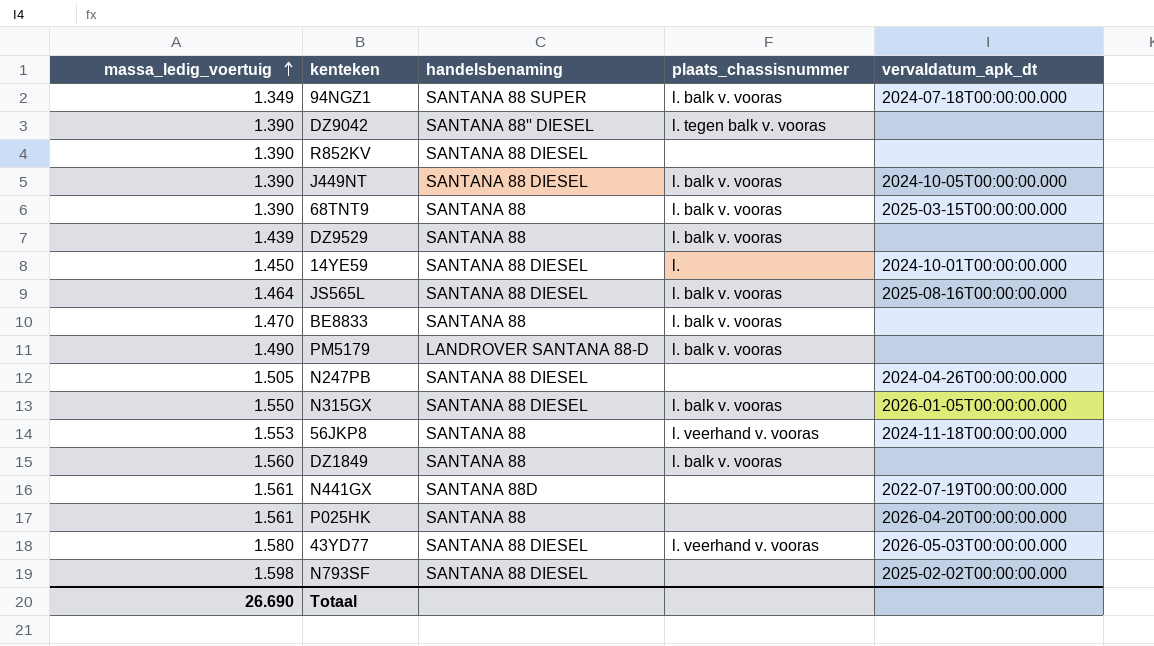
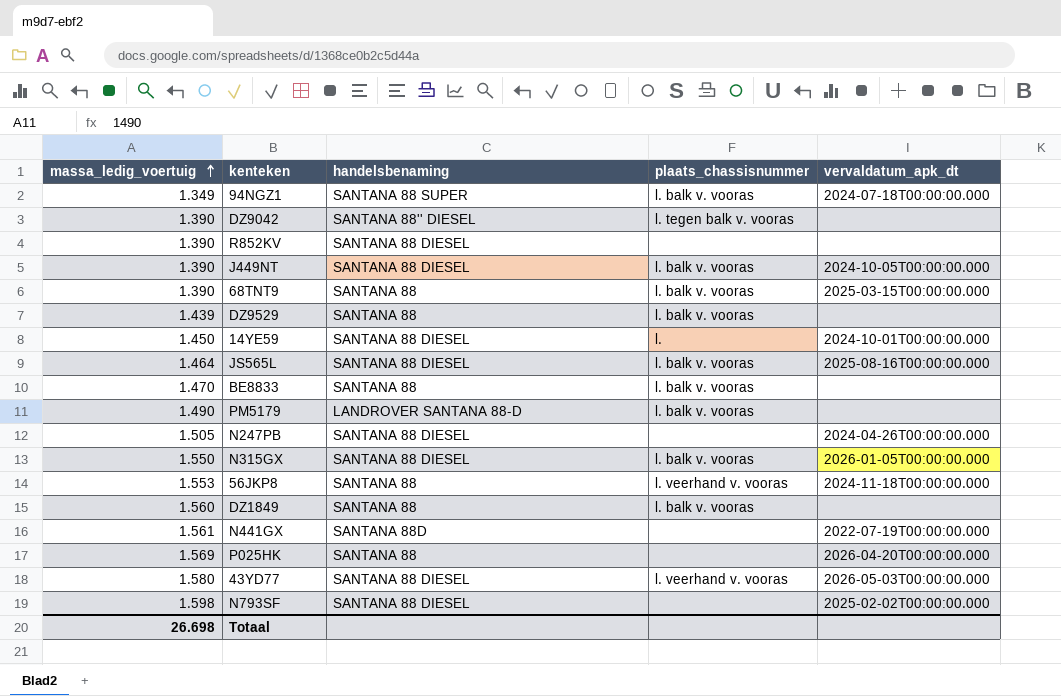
P025HK | massa_ledig_voertuig: 1.561 -> 1.569
Totaal | massa_ledig_voertuig: 26.690 -> 26.698

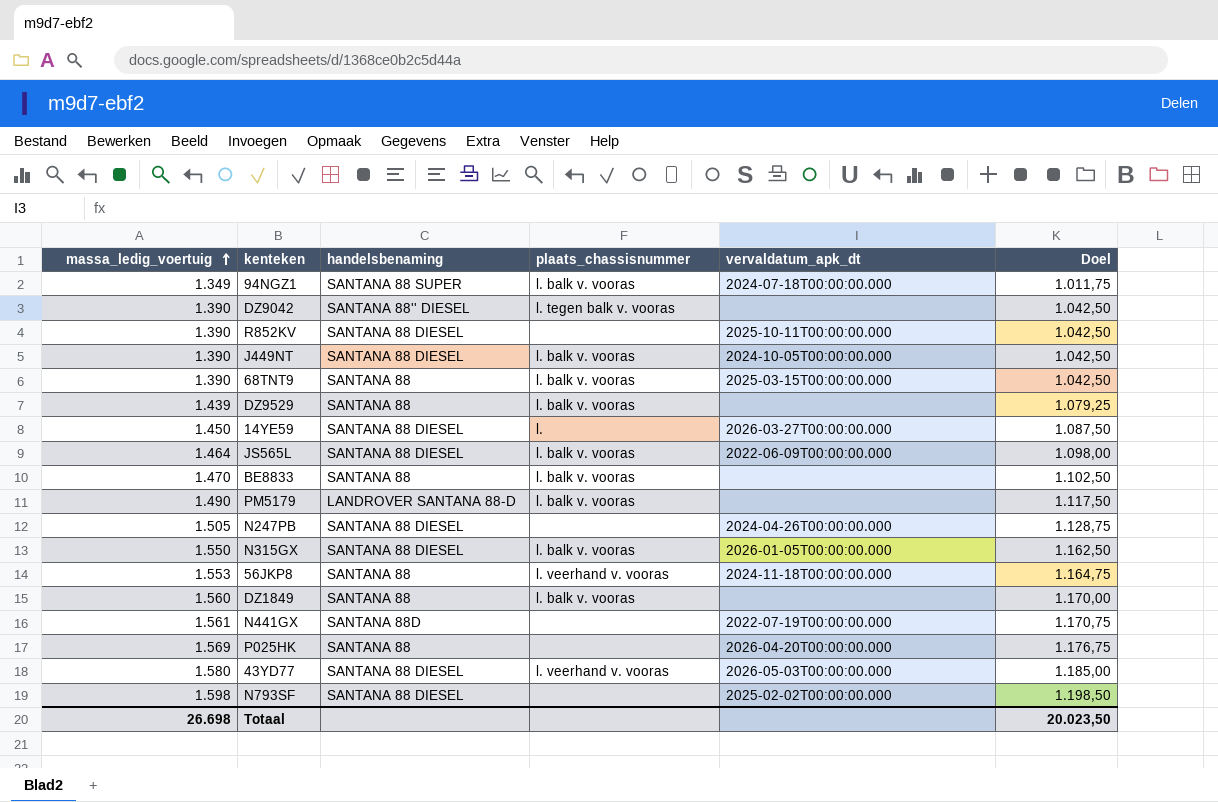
column Doel | formula: none -> [massa_ledig_voertuig] * 0,75
R852KV | vervaldatum_apk_dt: none -> 2025-10-11T00:00:00.000
14YE59 | vervaldatum_apk_dt: 2024-10-01T00:00:00.000 -> 2026-03-27T00:00:00.000
JS565L | vervaldatum_apk_dt: 2025-08-16T00:00:00.000 -> 2022-06-09T00:00:00.000

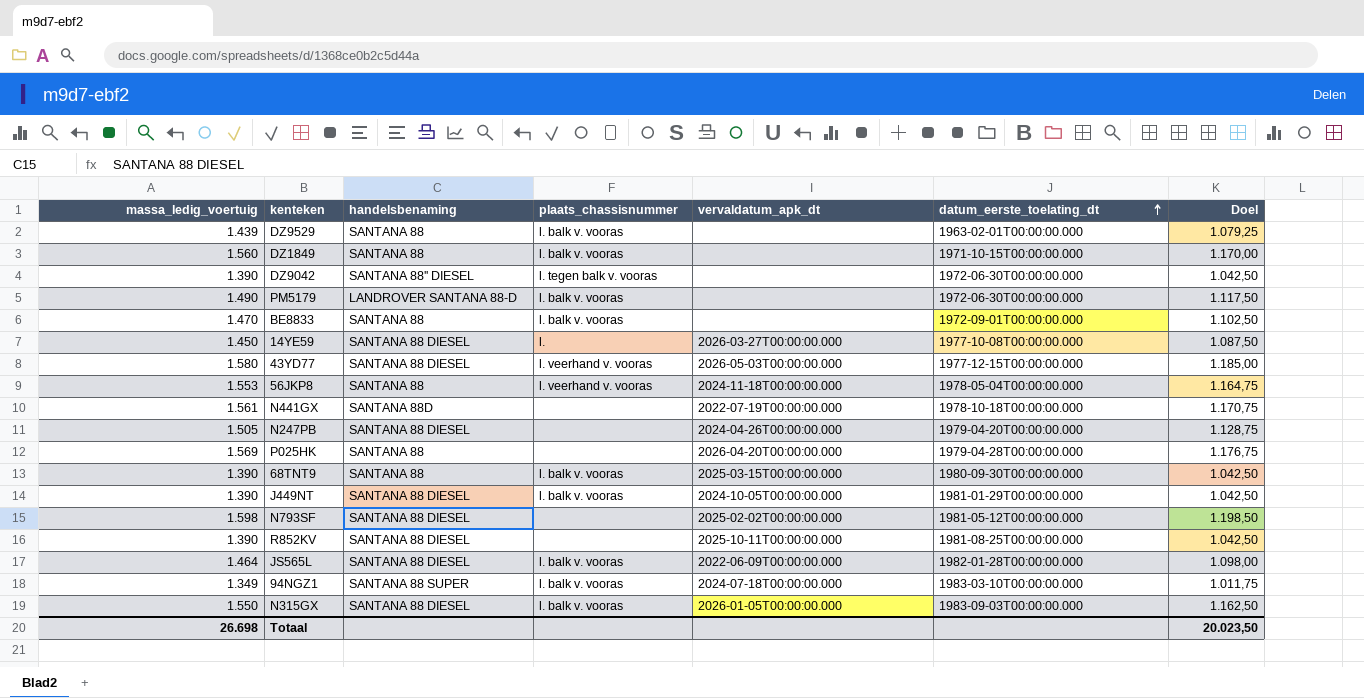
row order: massa_ledig_voertuig ascending -> datum_eerste_toelating_dt ascending
column datum_eerste_toelating_dt | position: none -> 6

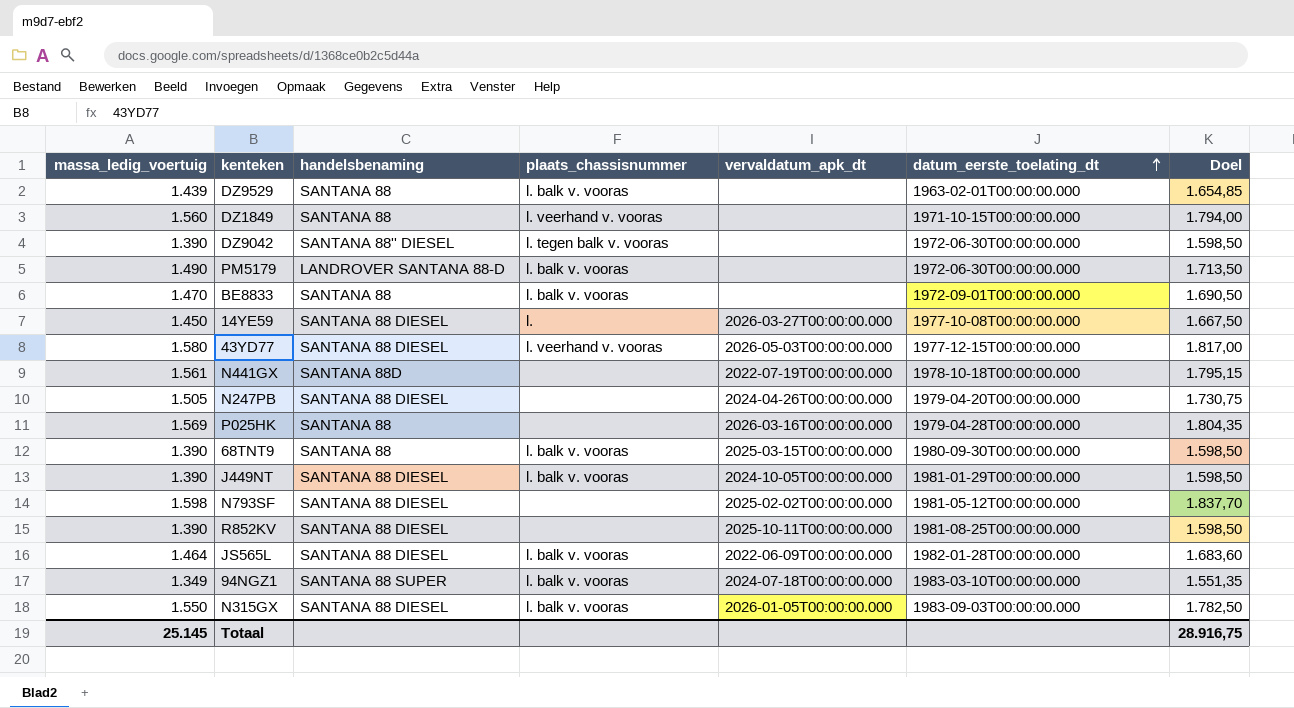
column Doel | formula: [massa_ledig_voertuig] * 0,75 -> [massa_ledig_voertuig] * 1,15
row 56JKP8: 1.553 | SANTANA 88 | l. veerhand v. vooras | 2024-11-18T00:00:00.000 | 1978-05-04T00:00:00.000 | 1.164,75 -> none
DZ1849 | plaats_chassisnummer: l. balk v. vooras -> l. veerhand v. vooras
P025HK | vervaldatum_apk_dt: 2026-04-20T00:00:00.000 -> 2026-03-16T00:00:00.000
Totaal | massa_ledig_voertuig: 26.698 -> 25.145
Totaal | Doel: 20.023,50 -> 28.916,75

